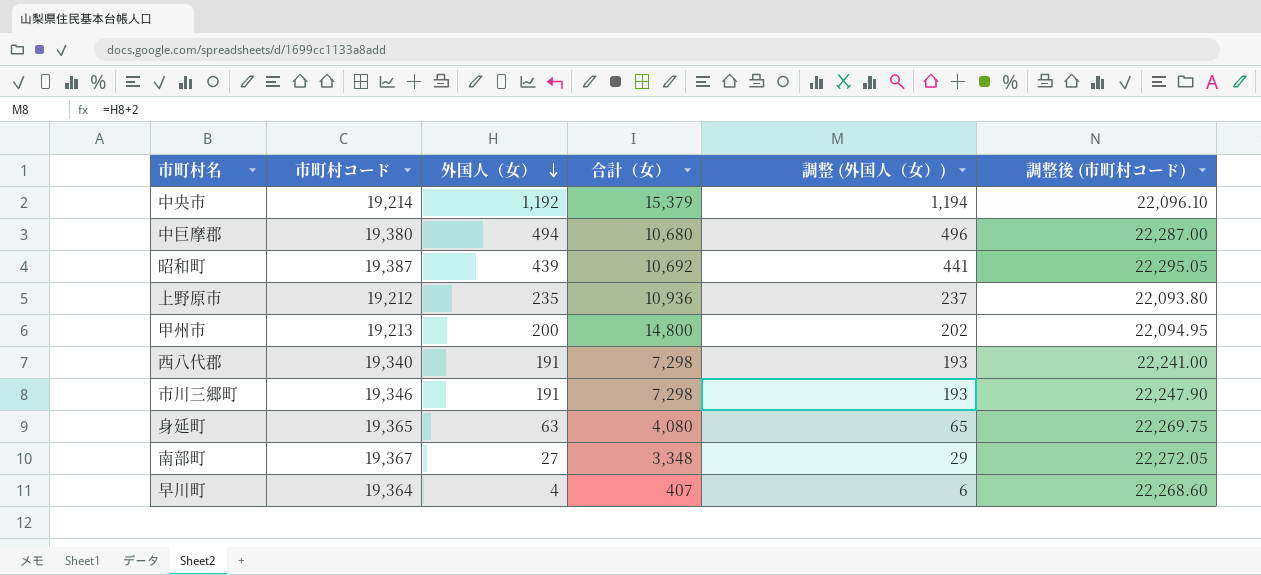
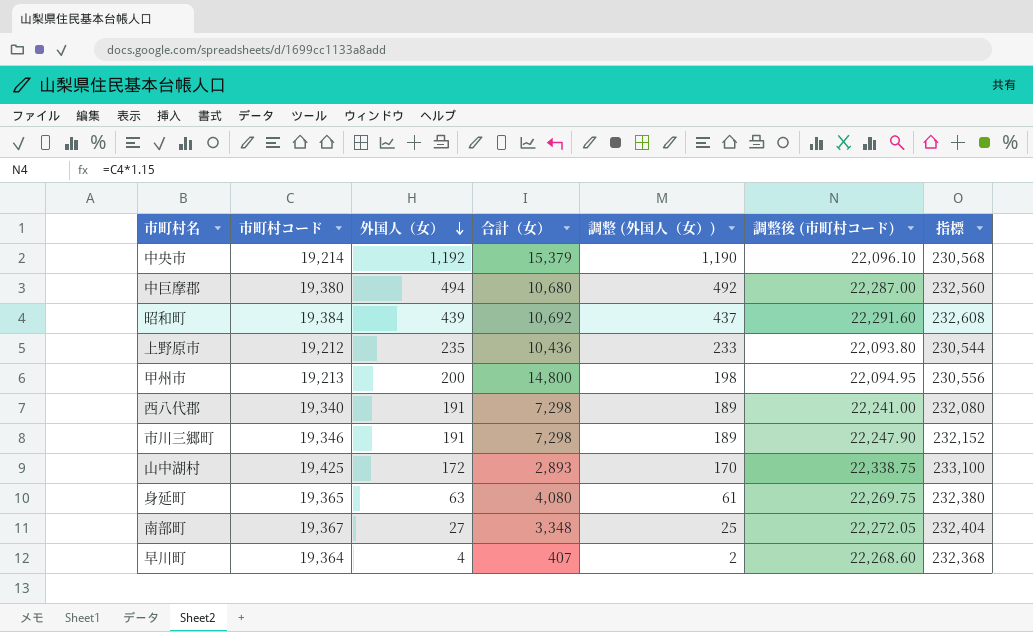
column 調整 (外国人（女）) | formula: [外国人（女）] + 2 -> [外国人（女）] - 2
column 指標 | formula: none -> [市町村コード] * 12
昭和町 | 市町村コード: 19,387 -> 19,384
昭和町 | 調整後 (市町村コード): 22,295.05 -> 22,291.60
上野原市 | 合計（女）: 10,936 -> 10,436
row 山中湖村: none -> 19,425 | 172 | 2,893 | 170 | 22,338.75 | 233,100

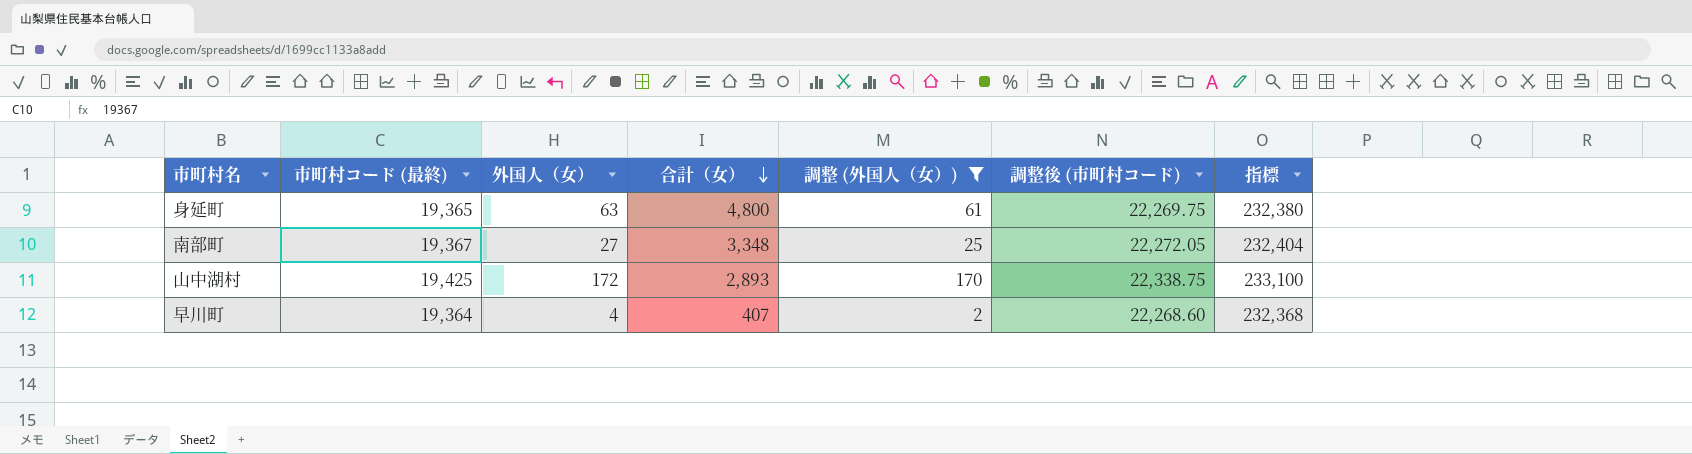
filter: none -> 調整 (外国人（女）) <= 170
row order: 外国人（女） descending -> 合計（女） descending
column name: 市町村コード -> 市町村コード (最終)
身延町 | 合計（女）: 4,080 -> 4,800

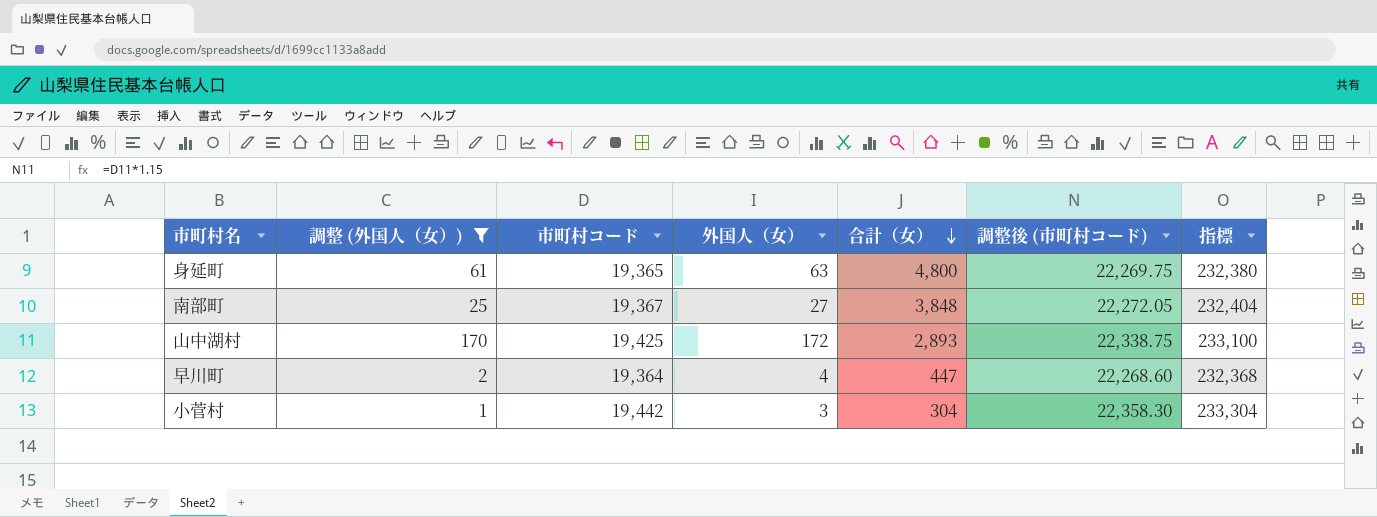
column 調整 (外国人（女）) | position: 5 -> 2
column name: 市町村コード (最終) -> 市町村コード
南部町 | 合計（女）: 3,348 -> 3,848
早川町 | 合計（女）: 407 -> 447
row 小菅村: none -> 1 | 19,442 | 3 | 304 | 22,358.30 | 233,304

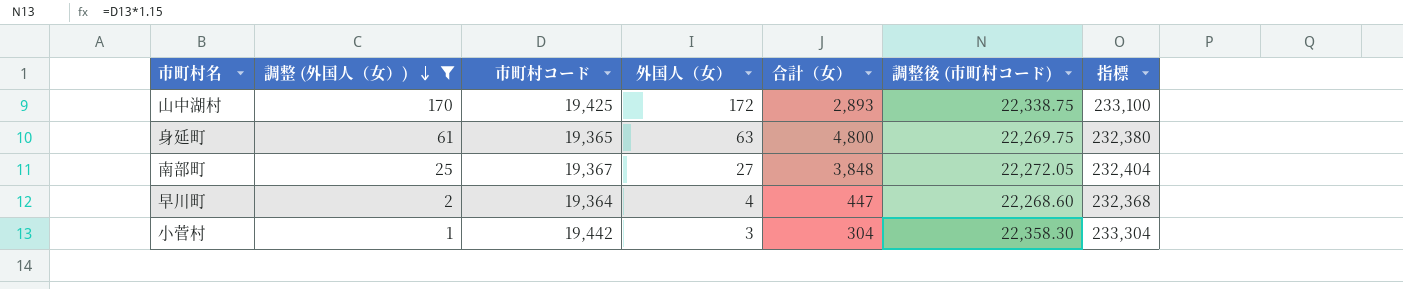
row order: 合計（女） descending -> 調整 (外国人（女）) descending

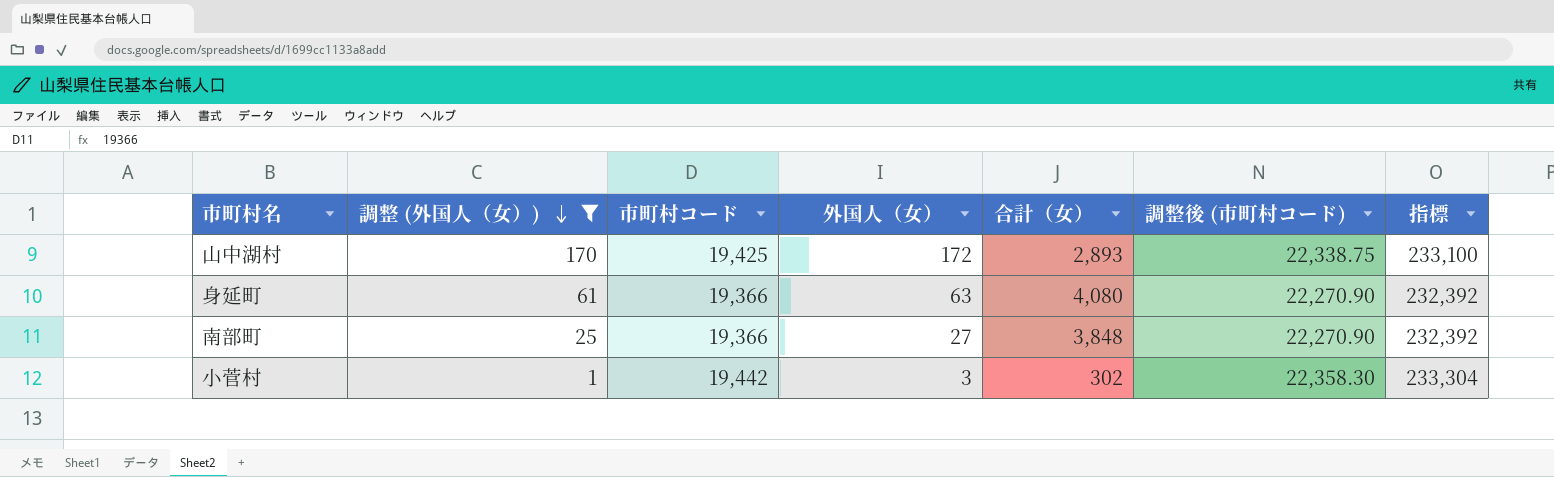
row 早川町: 2 | 19,364 | 4 | 447 | 22,268.60 | 232,368 -> none
身延町 | 市町村コード: 19,365 -> 19,366
身延町 | 合計（女）: 4,800 -> 4,080
身延町 | 調整後 (市町村コード): 22,269.75 -> 22,270.90
身延町 | 指標: 232,380 -> 232,392
南部町 | 市町村コード: 19,367 -> 19,366
南部町 | 調整後 (市町村コード): 22,272.05 -> 22,270.90
南部町 | 指標: 232,404 -> 232,392
小菅村 | 合計（女）: 304 -> 302

